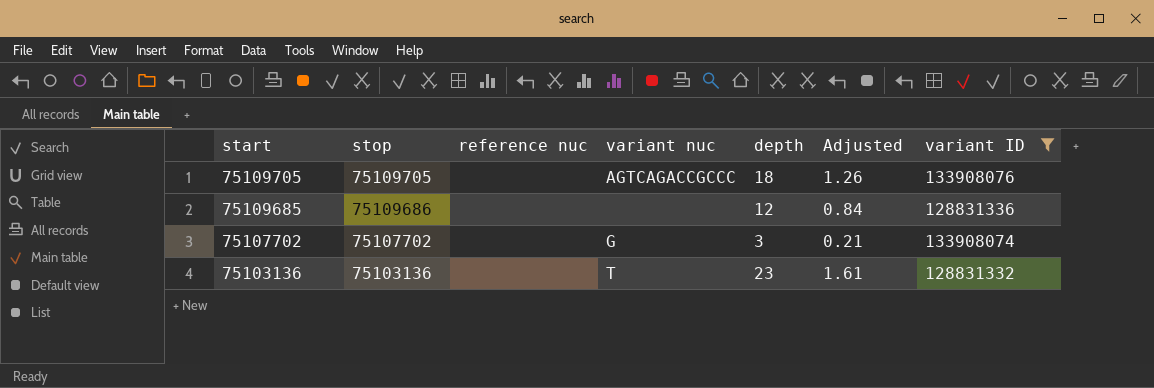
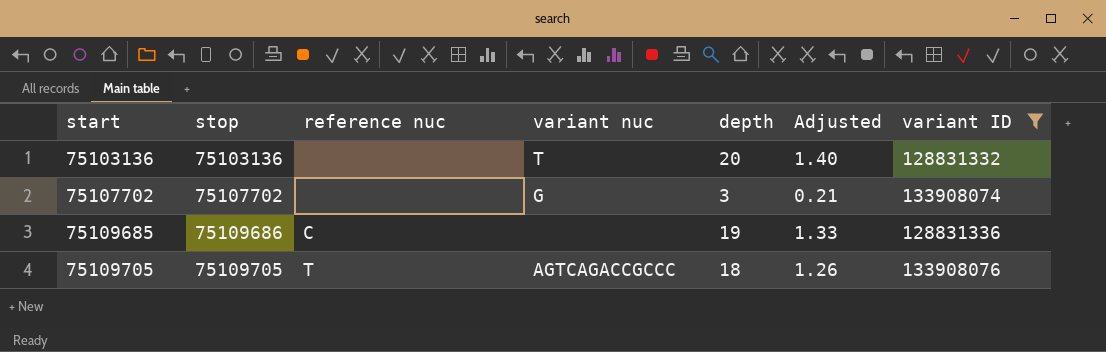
row order: start descending -> start ascending
75103136 | depth: 23 -> 20
75103136 | Adjusted: 1.61 -> 1.40
75109685 | reference nuc: none -> C
75109685 | depth: 12 -> 19
75109685 | Adjusted: 0.84 -> 1.33
75109705 | reference nuc: none -> T

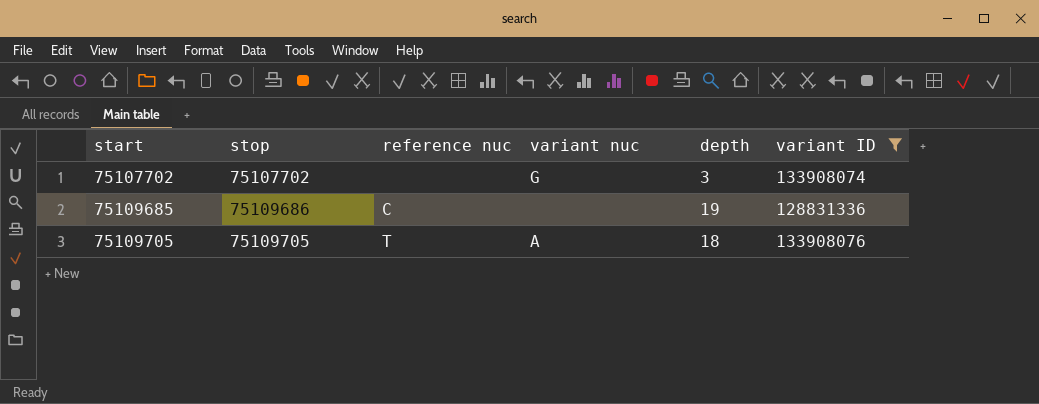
column Adjusted | formula: [depth] * 0.07 -> none
row 75103136: 75103136 | none | T | 20 | 1.40 | 128831332 -> none
75109705 | variant nuc: AGTCAGACCGCCC -> A

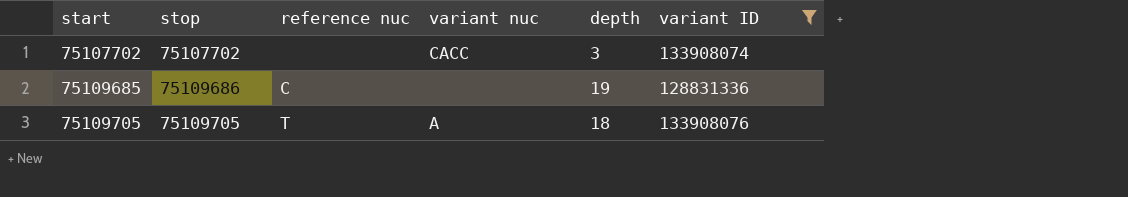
75107702 | variant nuc: G -> CACC

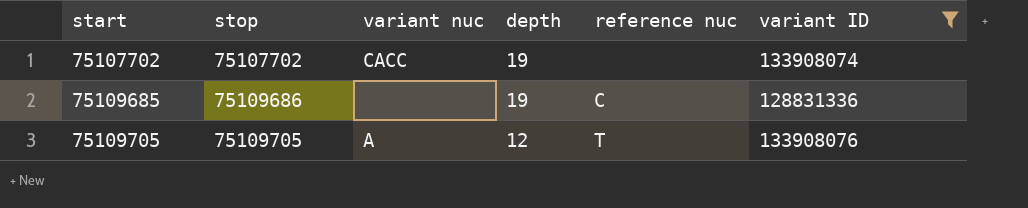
column reference nuc | position: 3 -> 5
75107702 | depth: 3 -> 19
75109705 | depth: 18 -> 12

